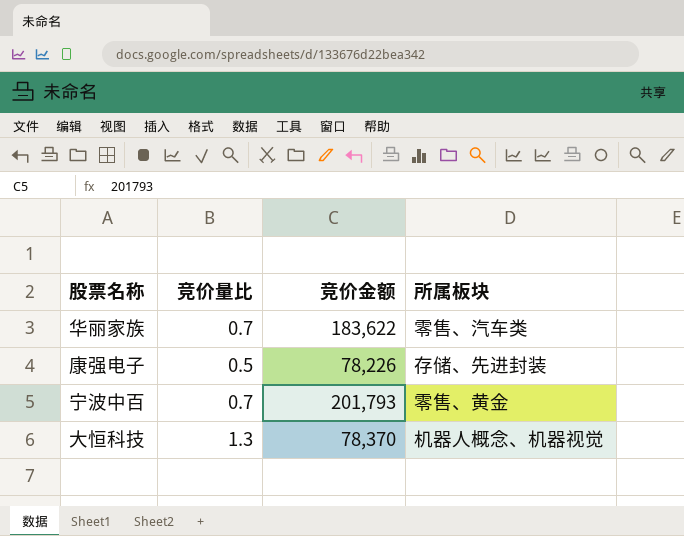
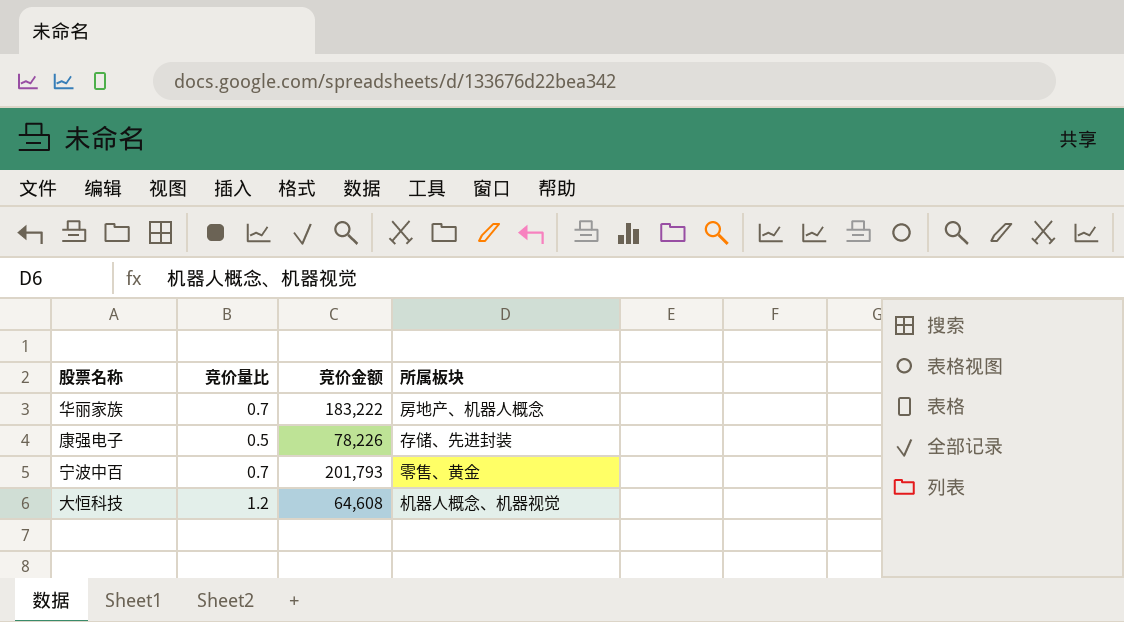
华丽家族 | 竞价金额: 183,622 -> 183,222
华丽家族 | 所属板块: 零售、汽车类 -> 房地产、机器人概念
大恒科技 | 竞价量比: 1.3 -> 1.2
大恒科技 | 竞价金额: 78,370 -> 64,608

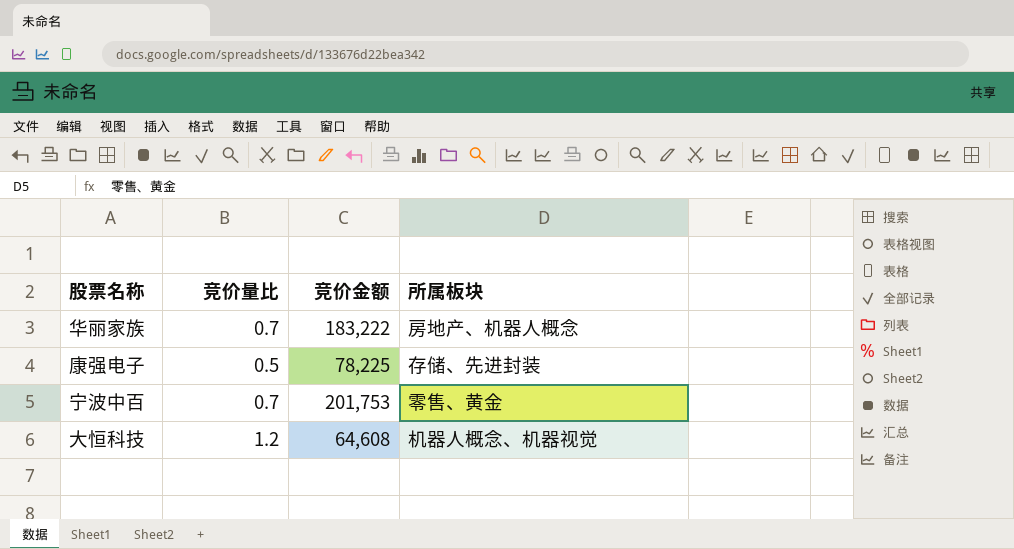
康强电子 | 竞价金额: 78,226 -> 78,225
宁波中百 | 竞价金额: 201,793 -> 201,753

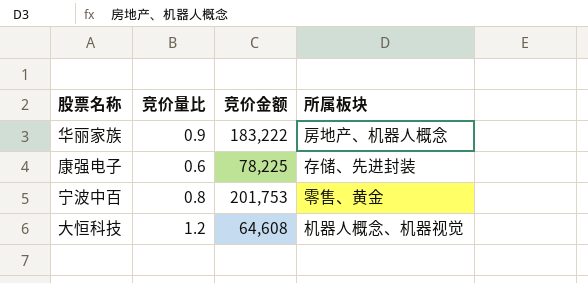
华丽家族 | 竞价量比: 0.7 -> 0.9
康强电子 | 竞价量比: 0.5 -> 0.6
宁波中百 | 竞价量比: 0.7 -> 0.8

